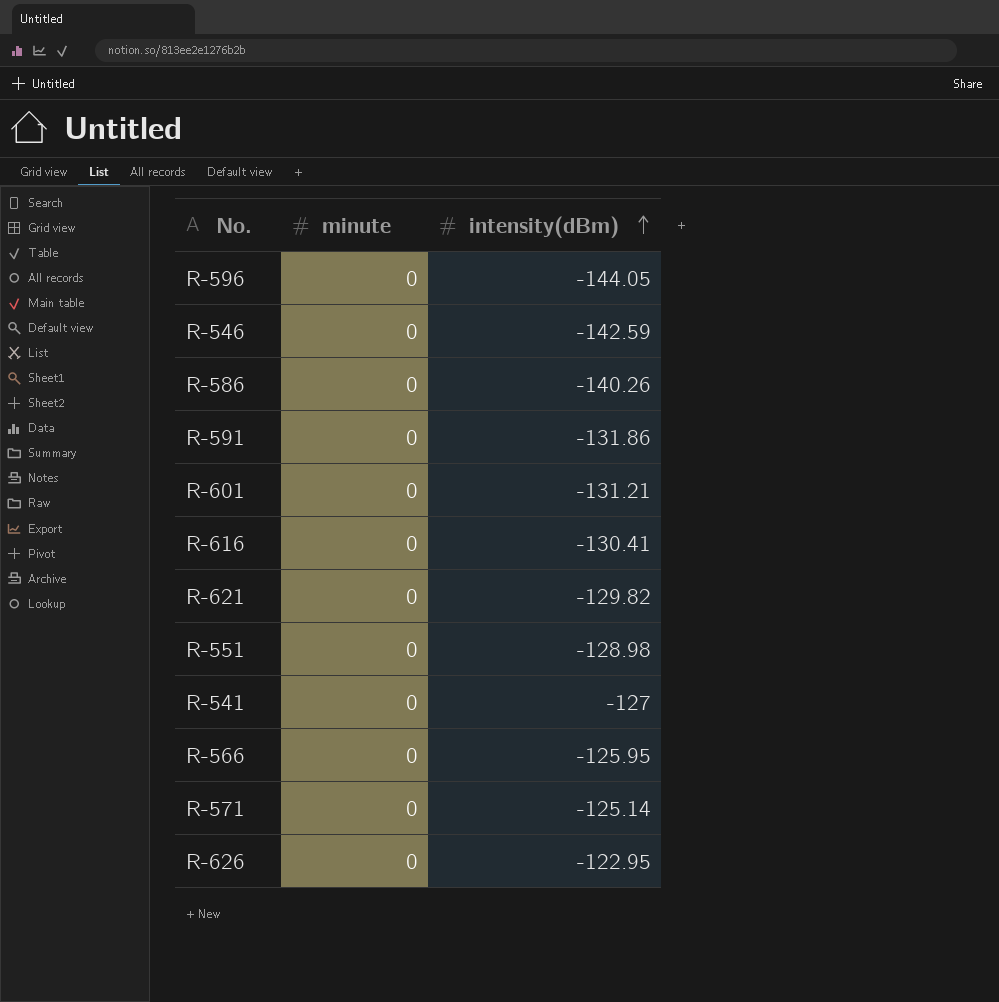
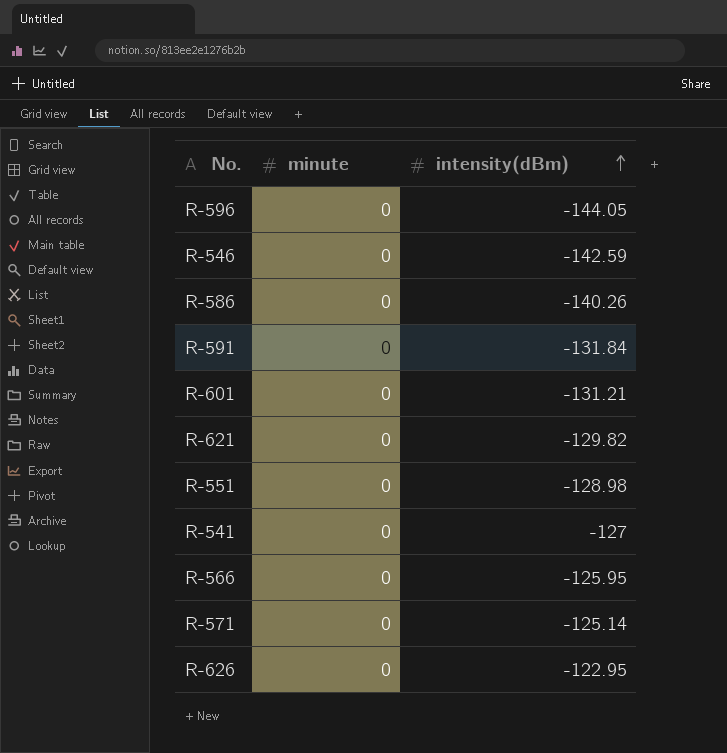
row R-616: 0 | -130.41 -> none
R-591 | intensity(dBm): -131.86 -> -131.84

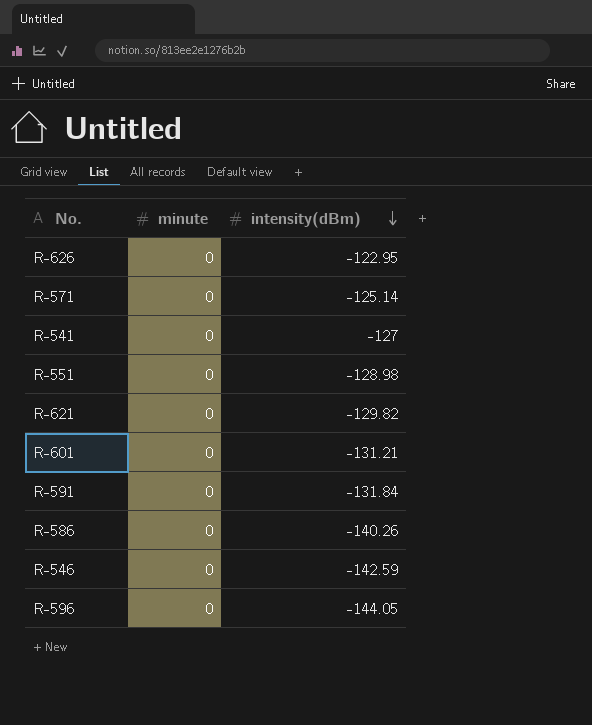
row order: intensity(dBm) ascending -> intensity(dBm) descending
row R-566: 0 | -125.95 -> none

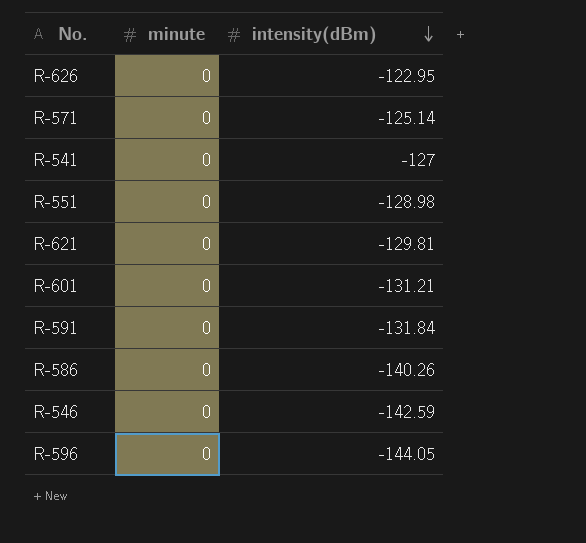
R-621 | intensity(dBm): -129.82 -> -129.81

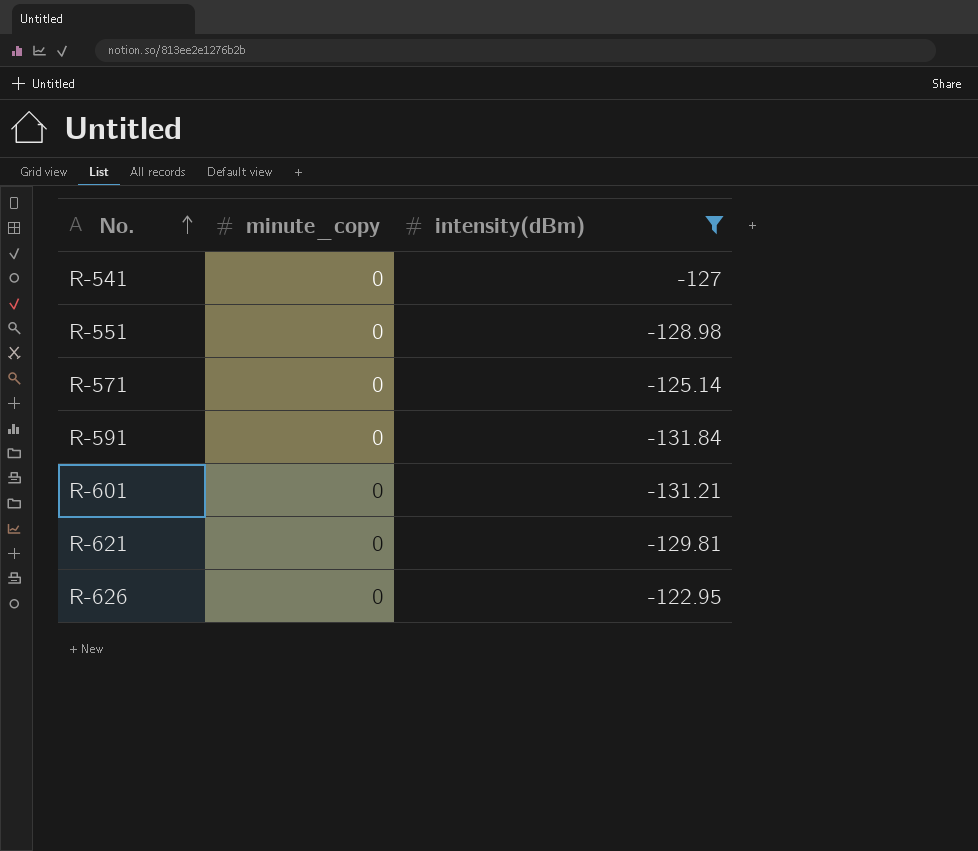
filter: none -> intensity(dBm) >= -131.84
row order: intensity(dBm) descending -> No. ascending
column name: minute -> minute_copy

